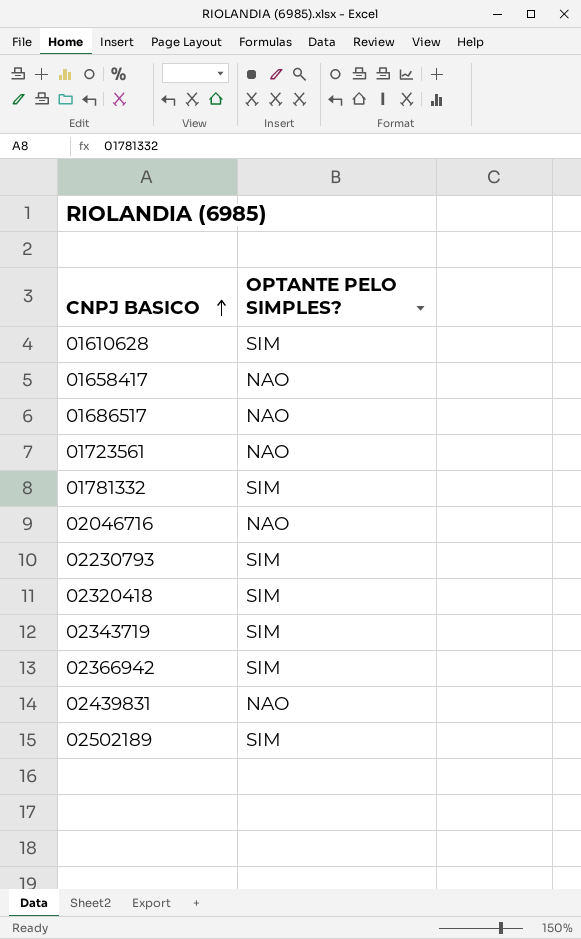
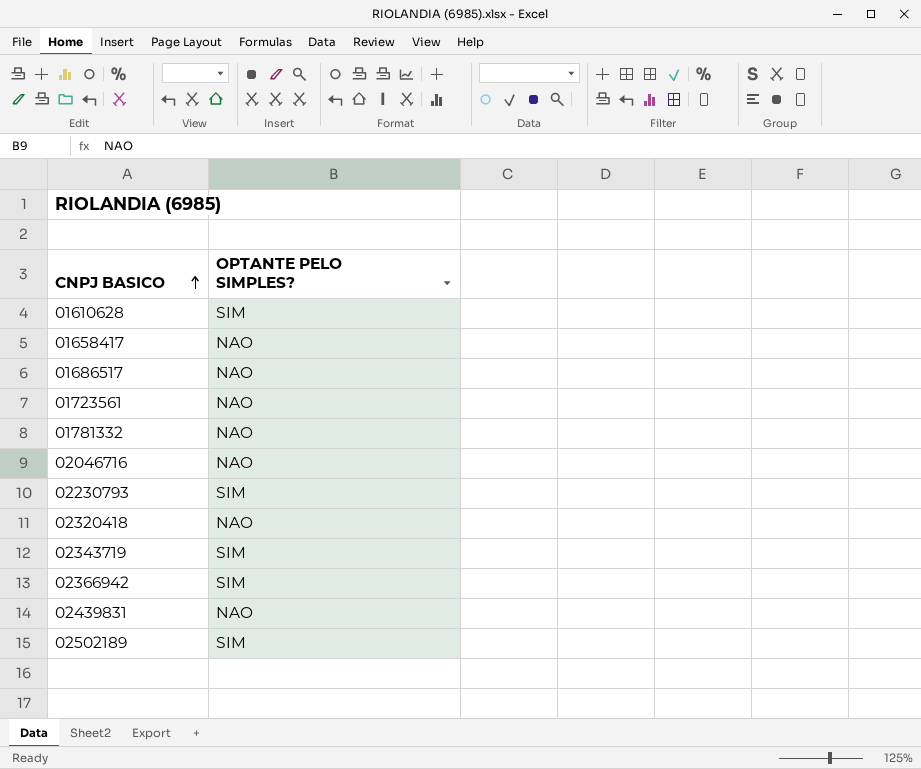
01781332 | OPTANTE PELO SIMPLES?: SIM -> NAO
02320418 | OPTANTE PELO SIMPLES?: SIM -> NAO

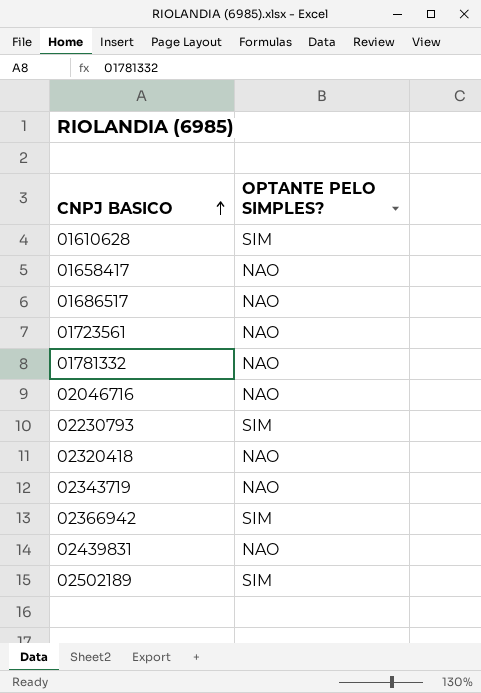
02343719 | OPTANTE PELO SIMPLES?: SIM -> NAO

